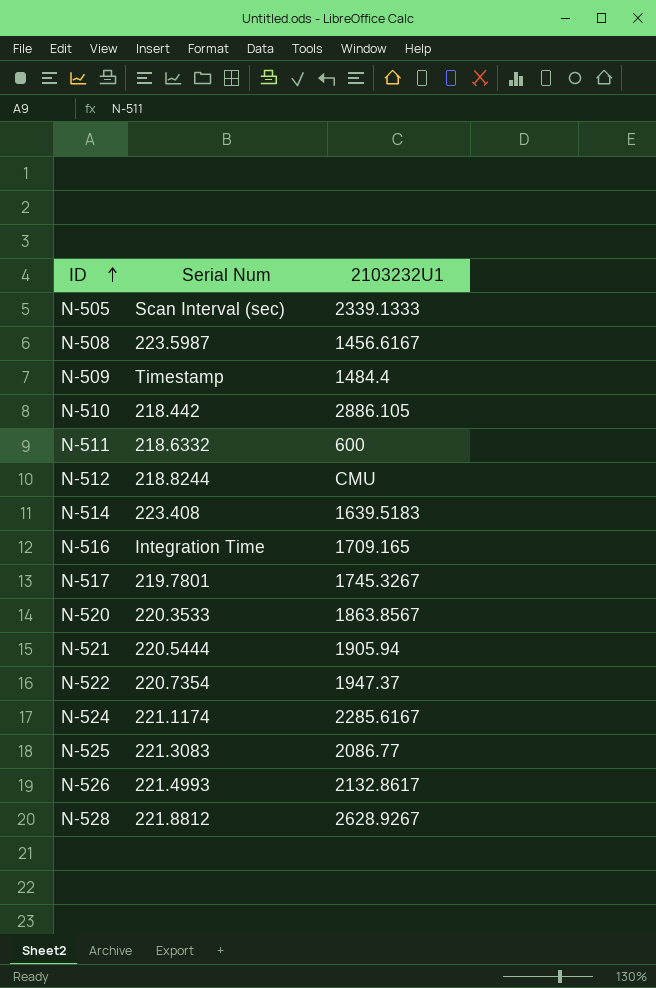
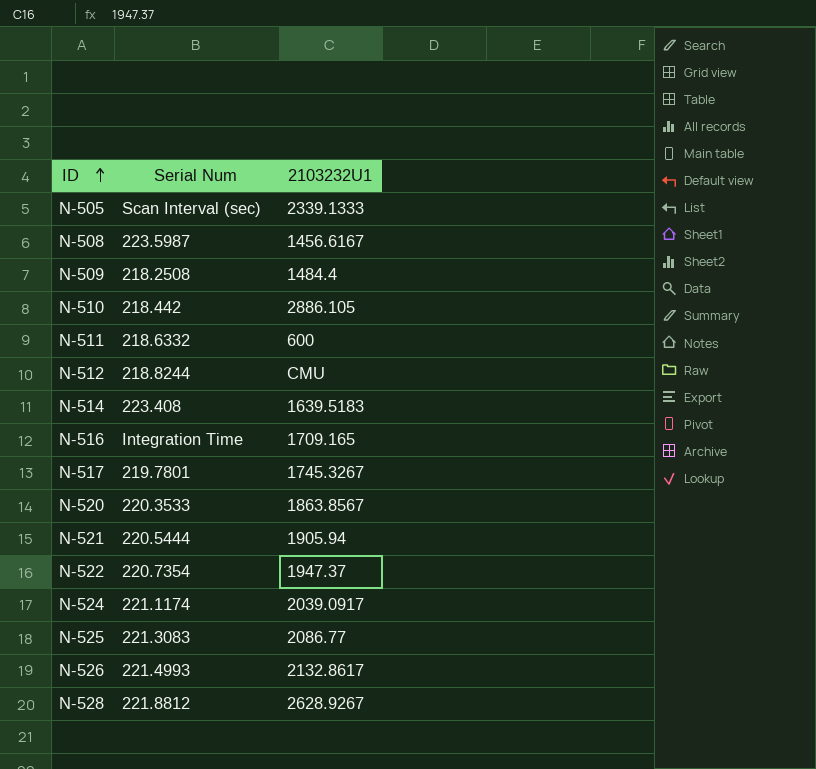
N-509 | Serial Num: Timestamp -> 218.2508
N-524 | 2103232U1: 2285.6167 -> 2039.0917

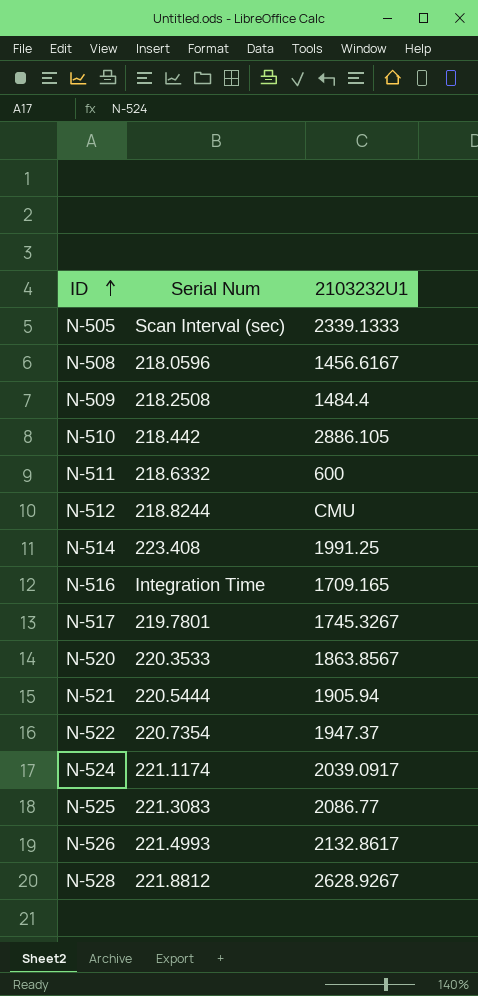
N-508 | Serial Num: 223.5987 -> 218.0596
N-514 | 2103232U1: 1639.5183 -> 1991.25

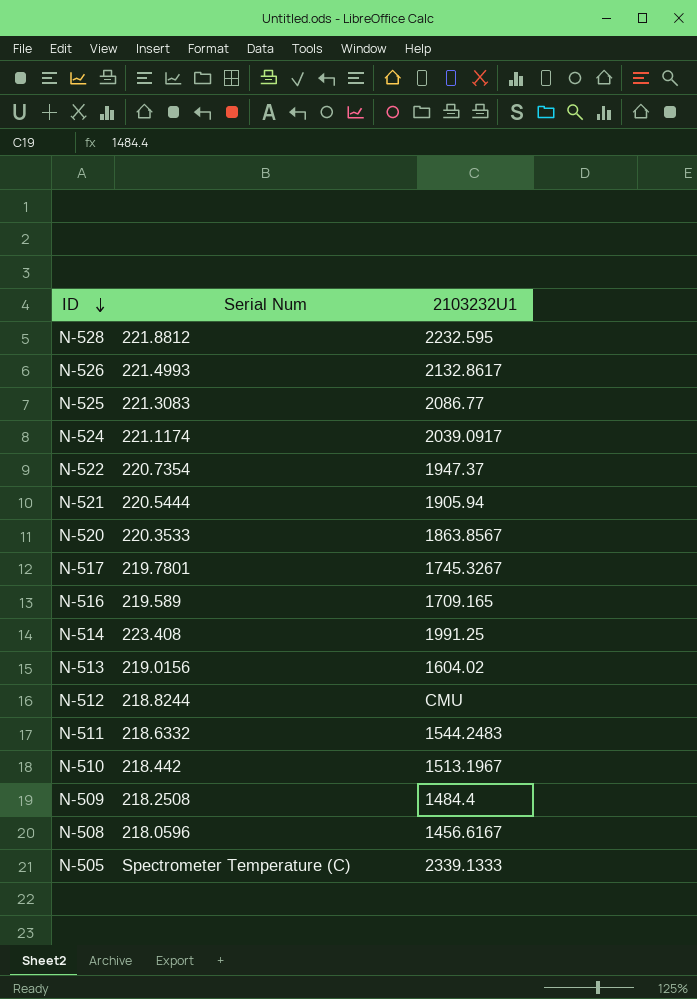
row order: ID ascending -> ID descending
N-528 | 2103232U1: 2628.9267 -> 2232.595
N-516 | Serial Num: Integration Time -> 219.589
row N-513: none -> 219.0156 | 1604.02
N-511 | 2103232U1: 600 -> 1544.2483
N-510 | 2103232U1: 2886.105 -> 1513.1967
N-505 | Serial Num: Scan Interval (sec) -> Spectrometer Temperature (C)

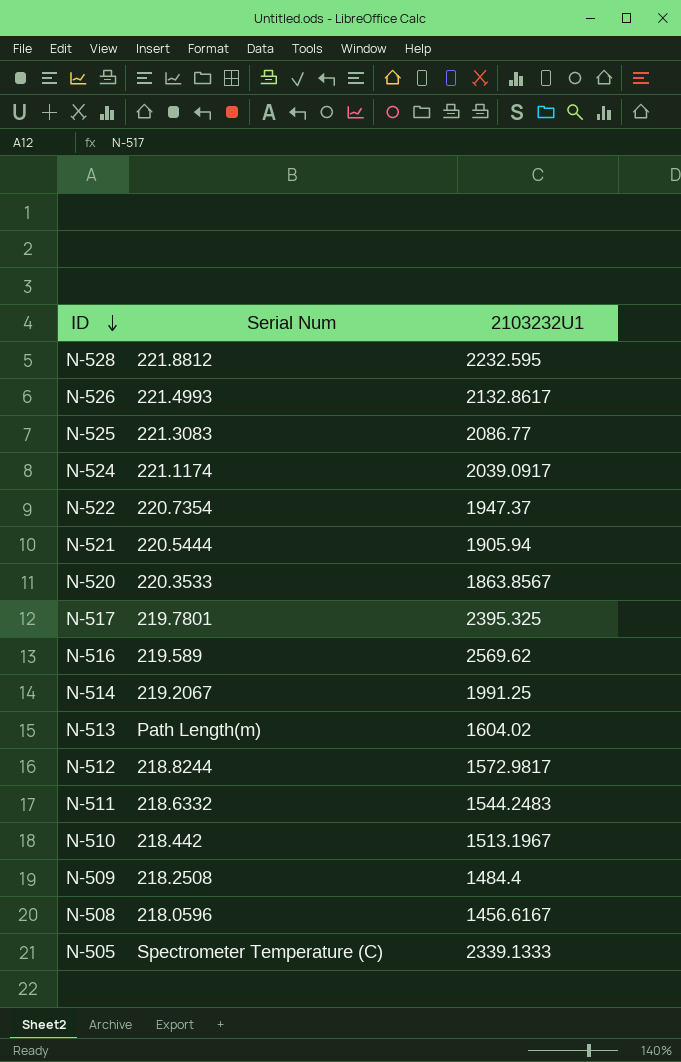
N-517 | 2103232U1: 1745.3267 -> 2395.325
N-516 | 2103232U1: 1709.165 -> 2569.62
N-514 | Serial Num: 223.408 -> 219.2067
N-513 | Serial Num: 219.0156 -> Path Length(m)
N-512 | 2103232U1: CMU -> 1572.9817

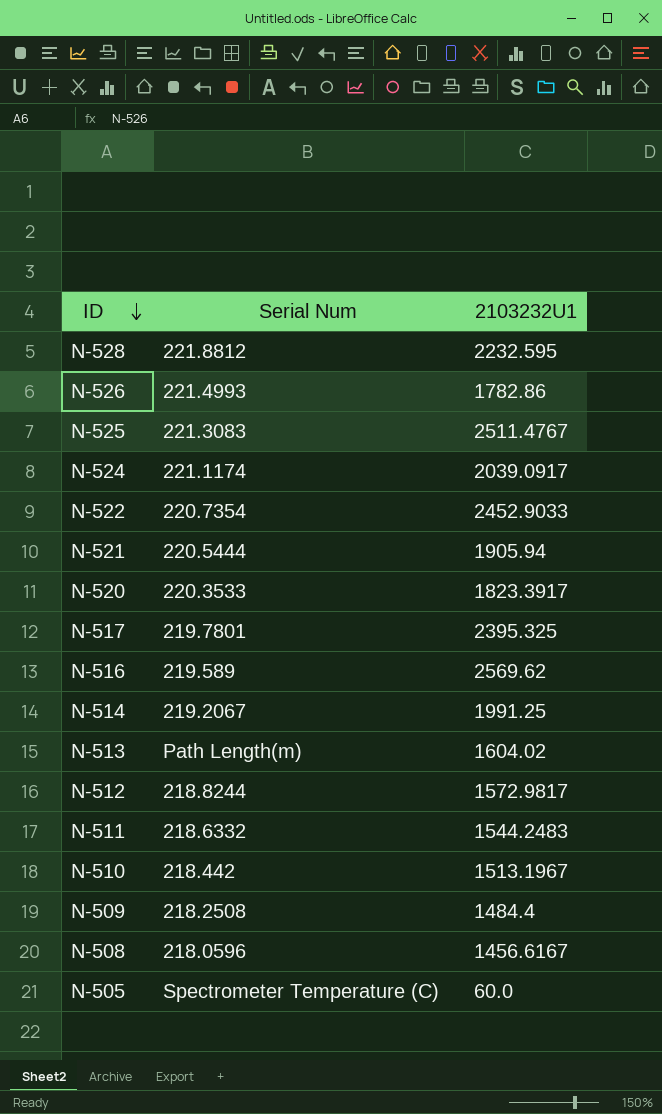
N-526 | 2103232U1: 2132.8617 -> 1782.86
N-525 | 2103232U1: 2086.77 -> 2511.4767
N-522 | 2103232U1: 1947.37 -> 2452.9033
N-520 | 2103232U1: 1863.8567 -> 1823.3917
N-505 | 2103232U1: 2339.1333 -> 60.0

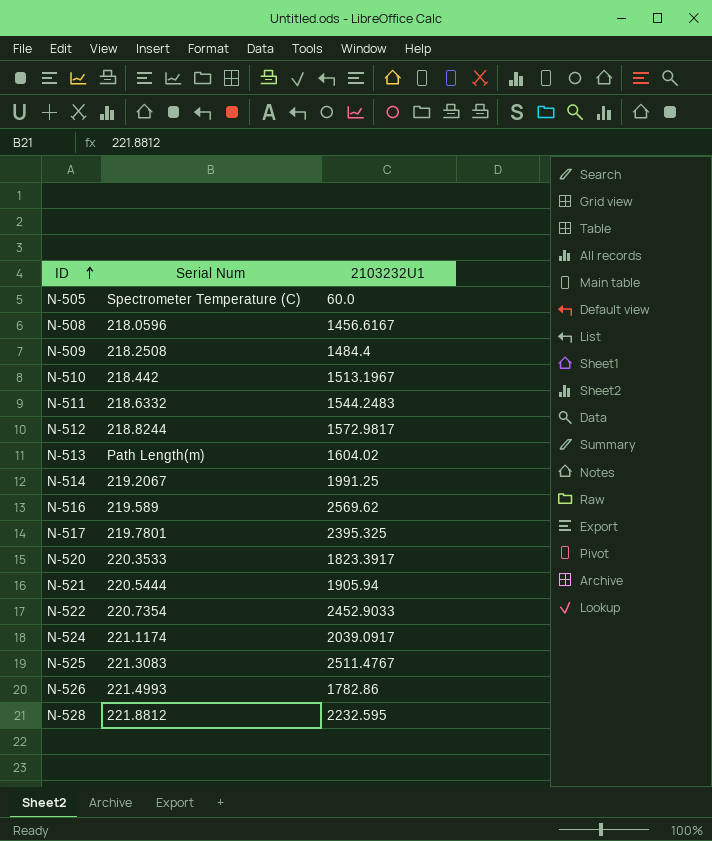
row order: ID descending -> ID ascending

